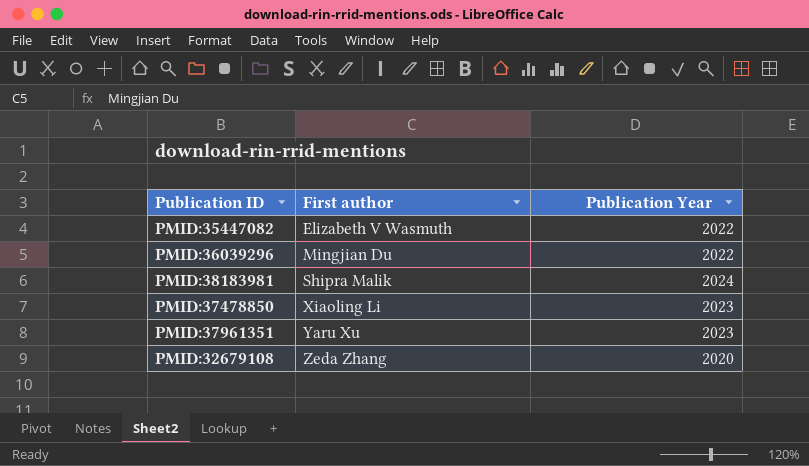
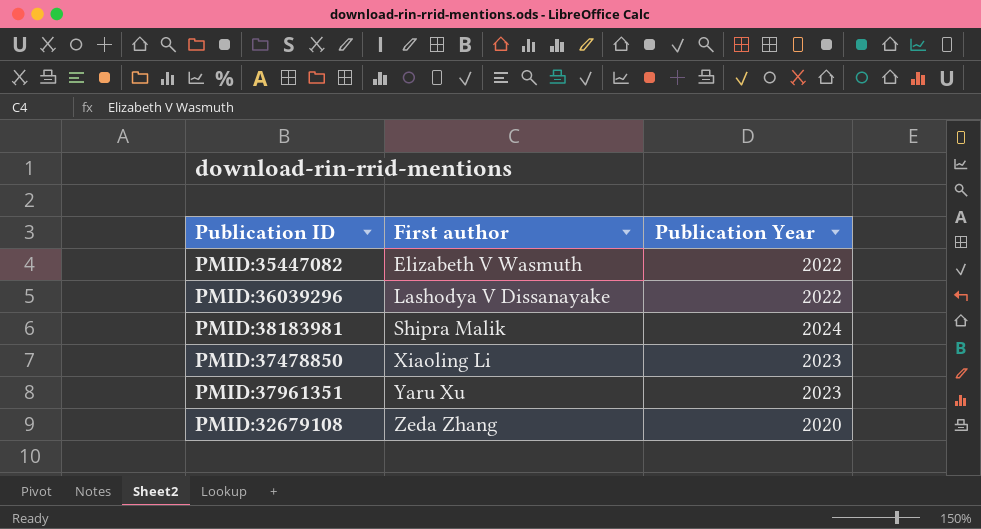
PMID:36039296 | First author: Mingjian Du -> Lashodya V Dissanayake

